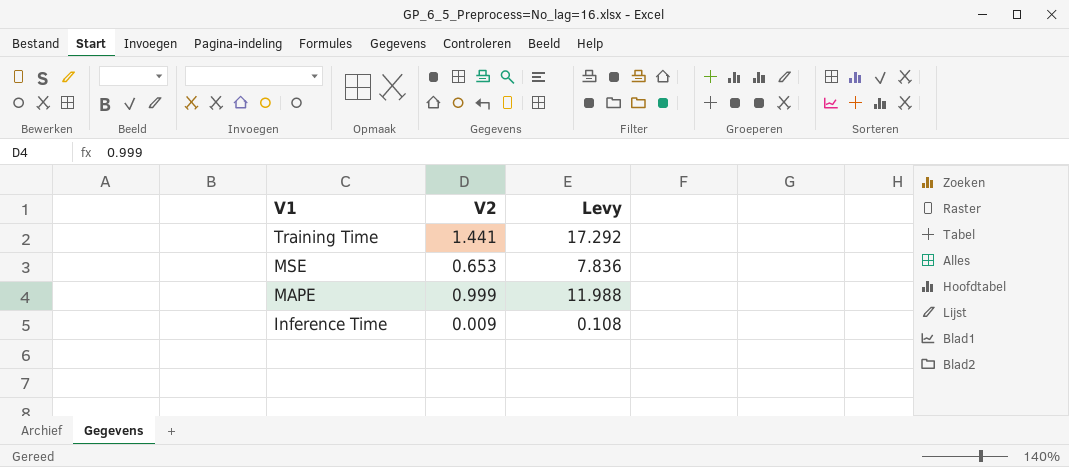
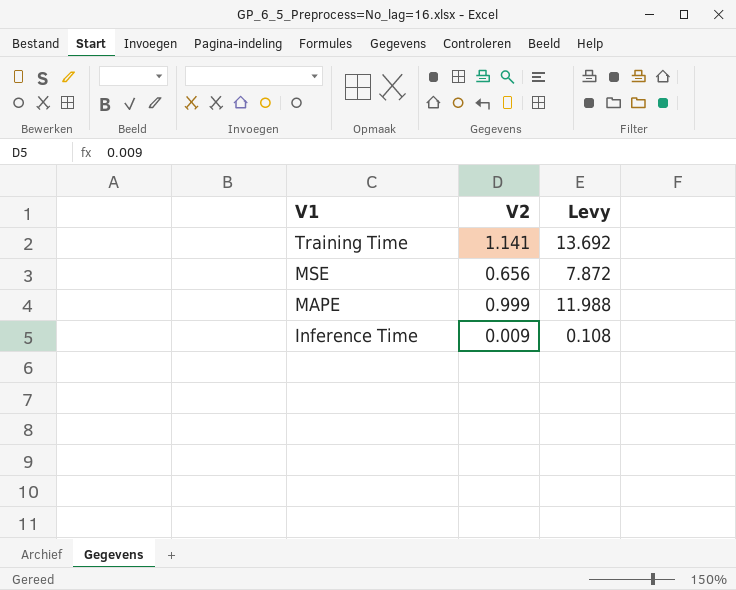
Training Time | V2: 1.441 -> 1.141
Training Time | Levy: 17.292 -> 13.692
MSE | V2: 0.653 -> 0.656
MSE | Levy: 7.836 -> 7.872

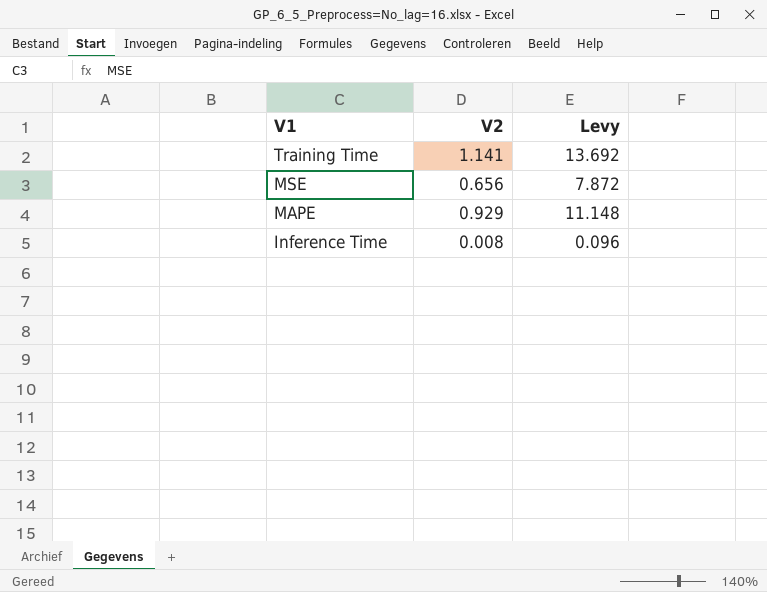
MAPE | V2: 0.999 -> 0.929
MAPE | Levy: 11.988 -> 11.148
Inference Time | V2: 0.009 -> 0.008
Inference Time | Levy: 0.108 -> 0.096

